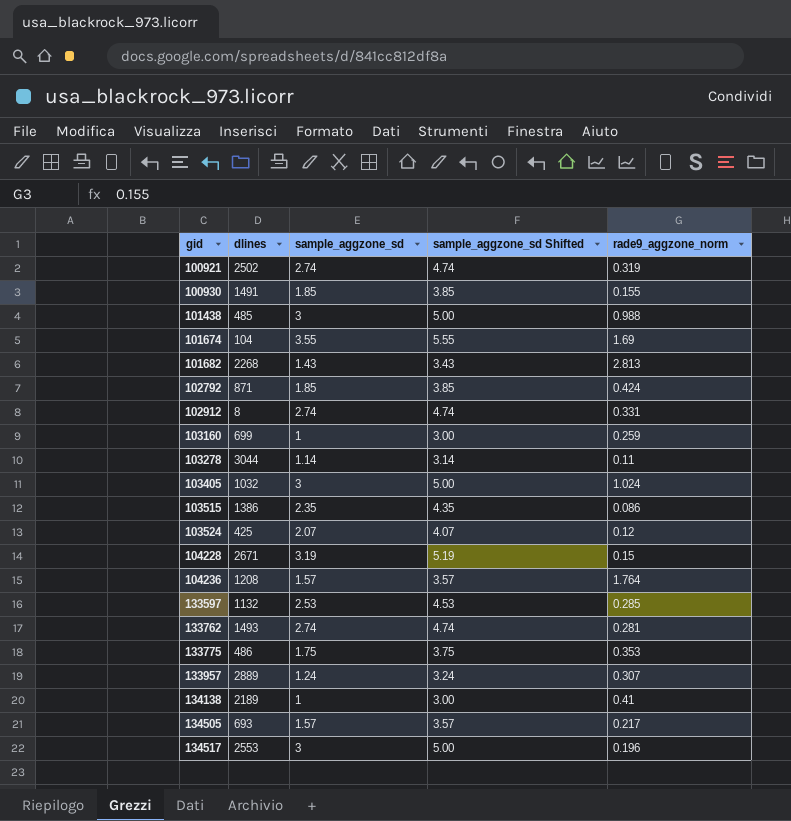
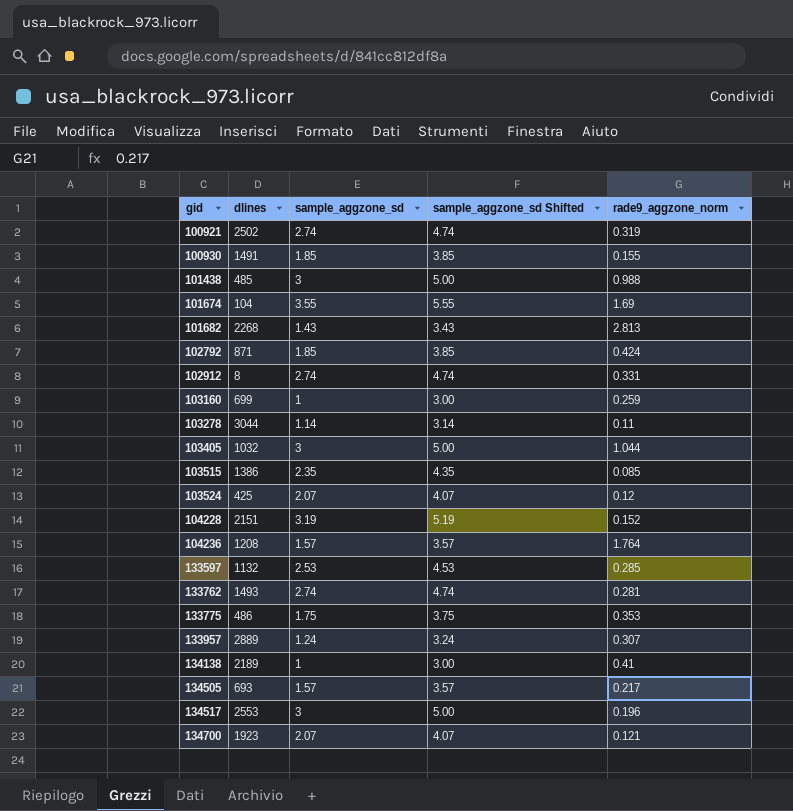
103405 | rade9_aggzone_norm: 1.024 -> 1.044
103515 | rade9_aggzone_norm: 0.086 -> 0.085
104228 | dlines: 2671 -> 2151
104228 | rade9_aggzone_norm: 0.15 -> 0.152
row 134700: none -> 1923 | 2.07 | 4.07 | 0.121

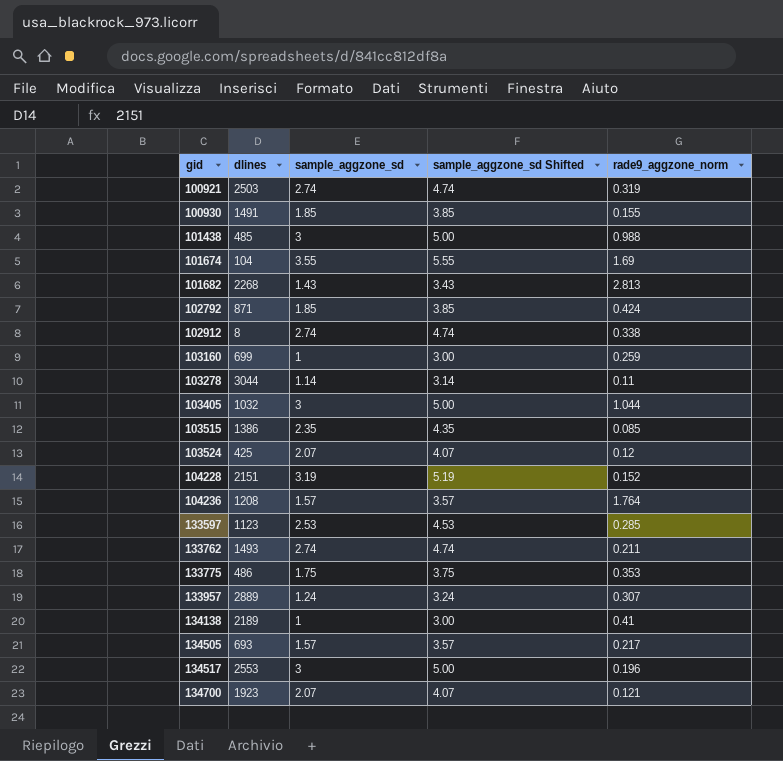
100921 | dlines: 2502 -> 2503
102912 | rade9_aggzone_norm: 0.331 -> 0.338
133597 | dlines: 1132 -> 1123
133762 | rade9_aggzone_norm: 0.281 -> 0.211

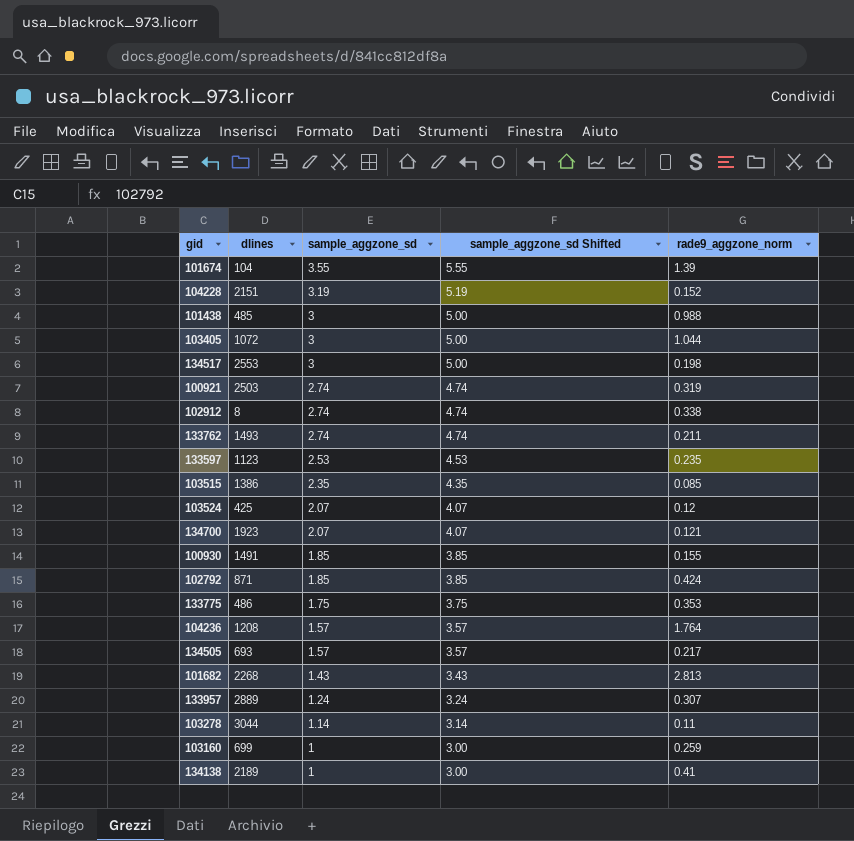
row order: gid ascending -> sample_aggzone_sd descending
101674 | rade9_aggzone_norm: 1.69 -> 1.39
103405 | dlines: 1032 -> 1072
134517 | rade9_aggzone_norm: 0.196 -> 0.198
133597 | rade9_aggzone_norm: 0.285 -> 0.235

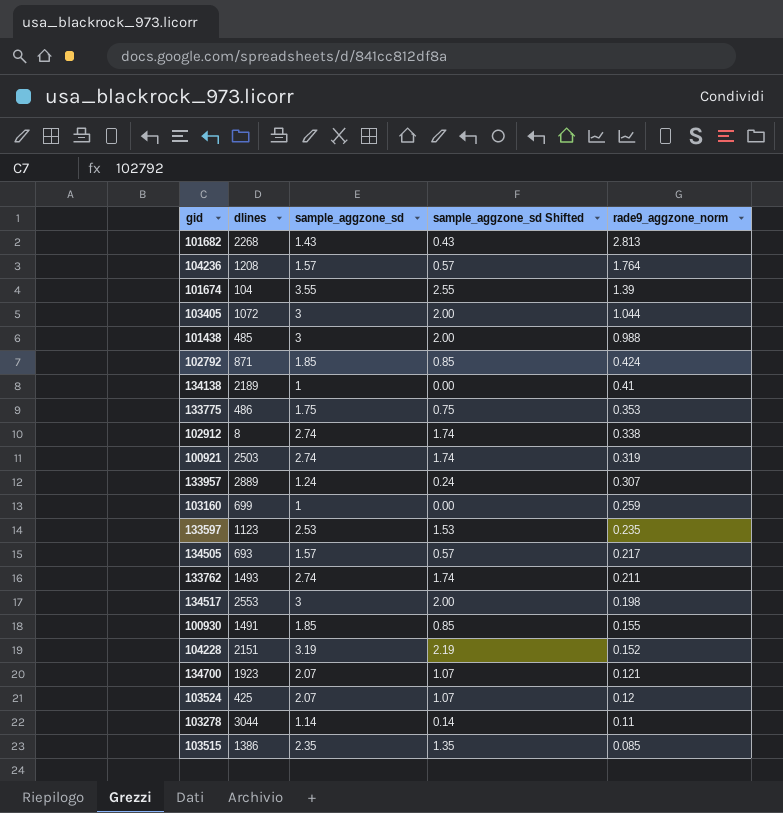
row order: sample_aggzone_sd descending -> rade9_aggzone_norm descending
column sample_aggzone_sd Shifted | formula: [sample_aggzone_sd] + 2 -> [sample_aggzone_sd] - 1

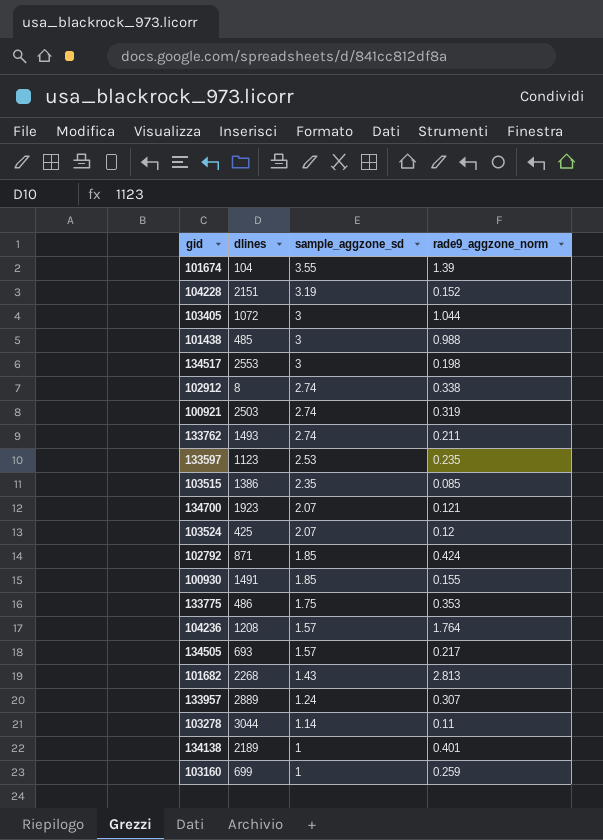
row order: rade9_aggzone_norm descending -> sample_aggzone_sd descending
column sample_aggzone_sd Shifted | formula: [sample_aggzone_sd] - 1 -> none
134138 | rade9_aggzone_norm: 0.41 -> 0.401

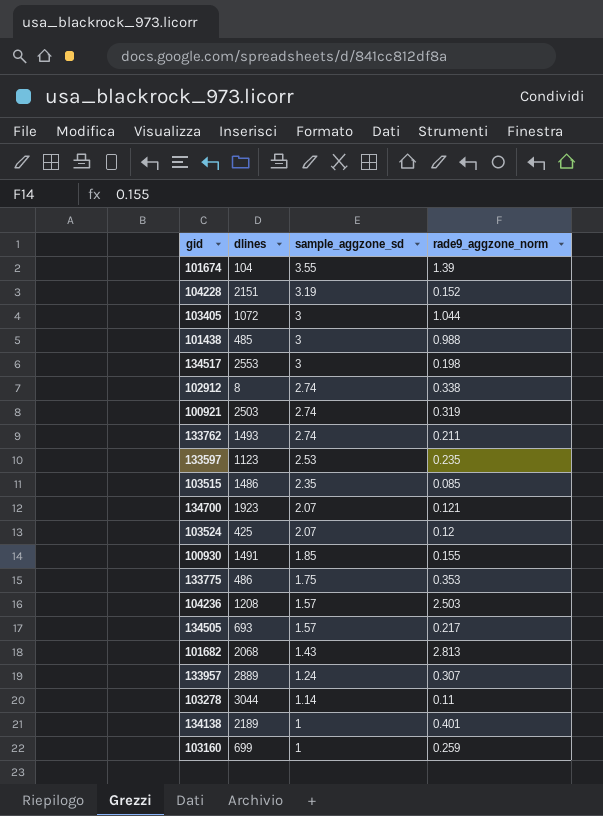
row 102792: 871 | 1.85 | 0.424 -> none
103515 | dlines: 1386 -> 1486
104236 | rade9_aggzone_norm: 1.764 -> 2.503
101682 | dlines: 2268 -> 2068

